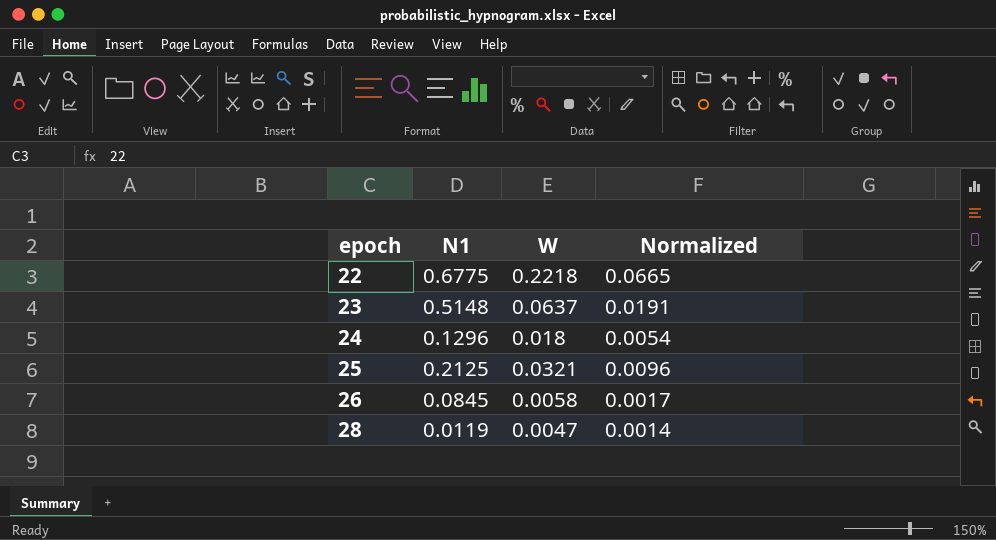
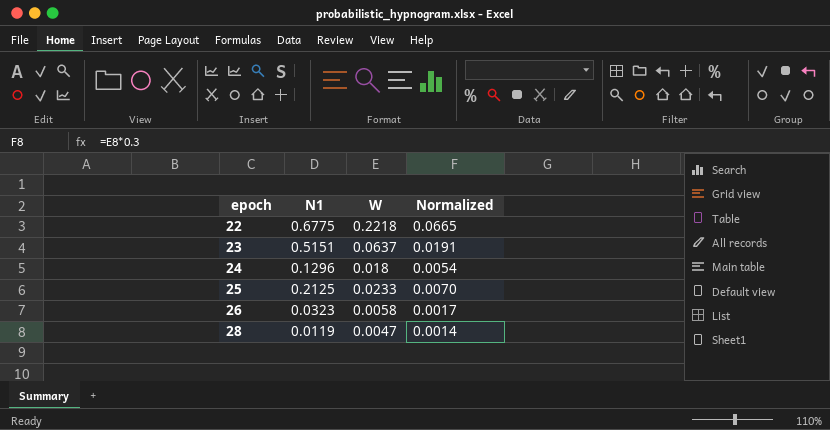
23 | N1: 0.5148 -> 0.5151
25 | W: 0.0321 -> 0.0233
25 | Normalized: 0.0096 -> 0.0070
26 | N1: 0.0845 -> 0.0323

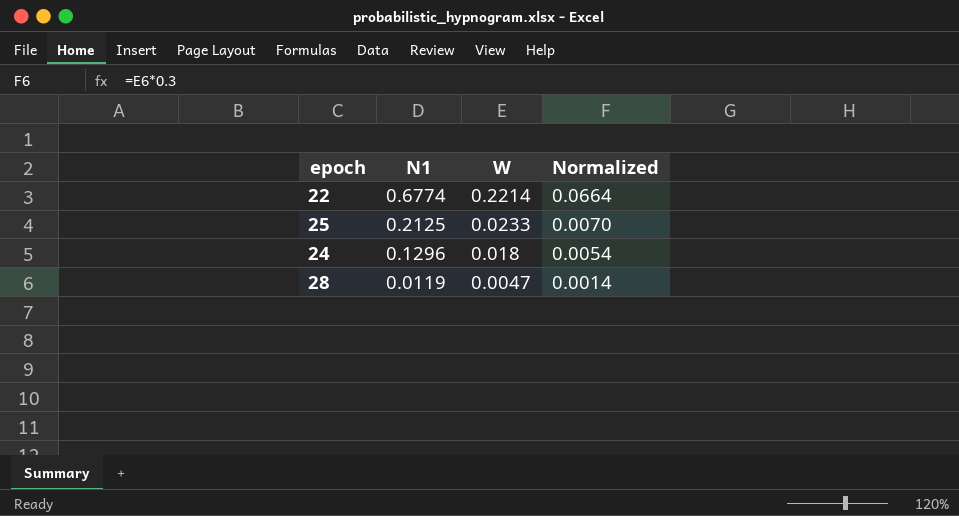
row order: epoch ascending -> N1 descending
row 23: 0.5151 | 0.0637 | 0.0191 -> none
row 26: 0.0323 | 0.0058 | 0.0017 -> none
22 | N1: 0.6775 -> 0.6774
22 | W: 0.2218 -> 0.2214
22 | Normalized: 0.0665 -> 0.0664

